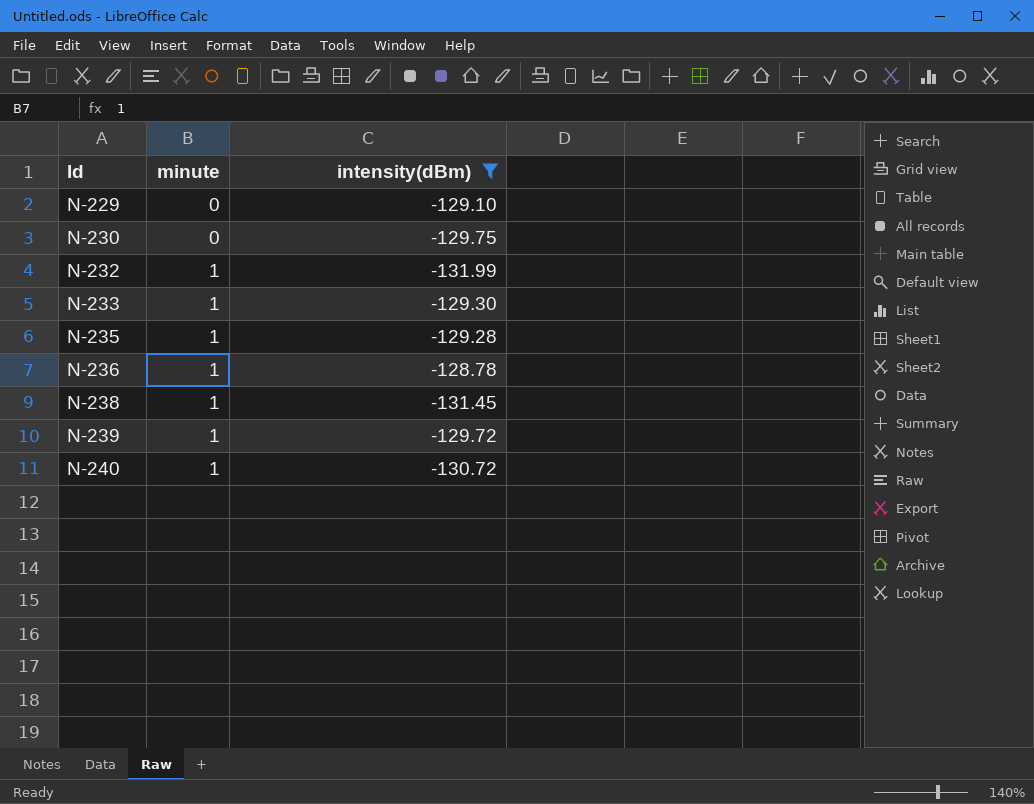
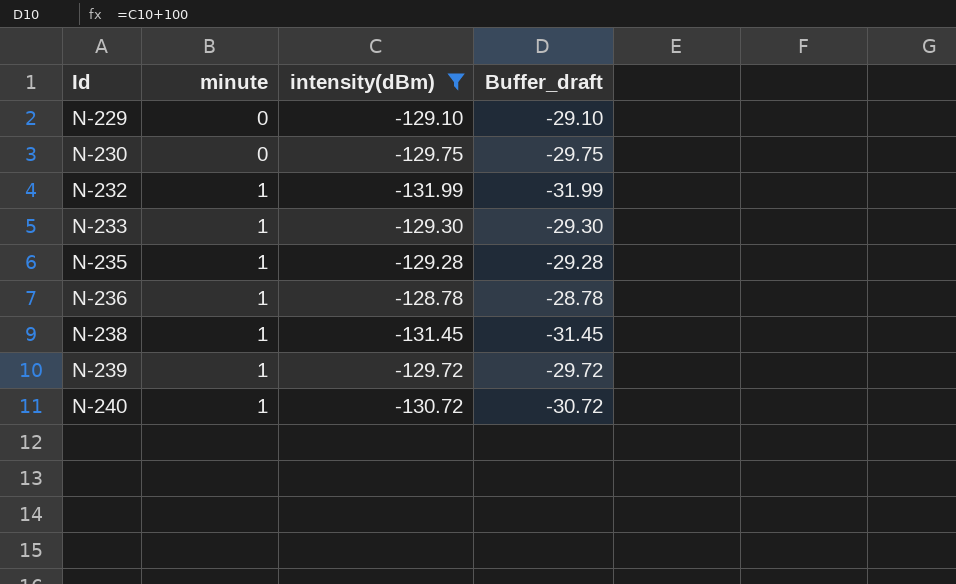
column Buffer_draft | formula: none -> [intensity(dBm)] + 100

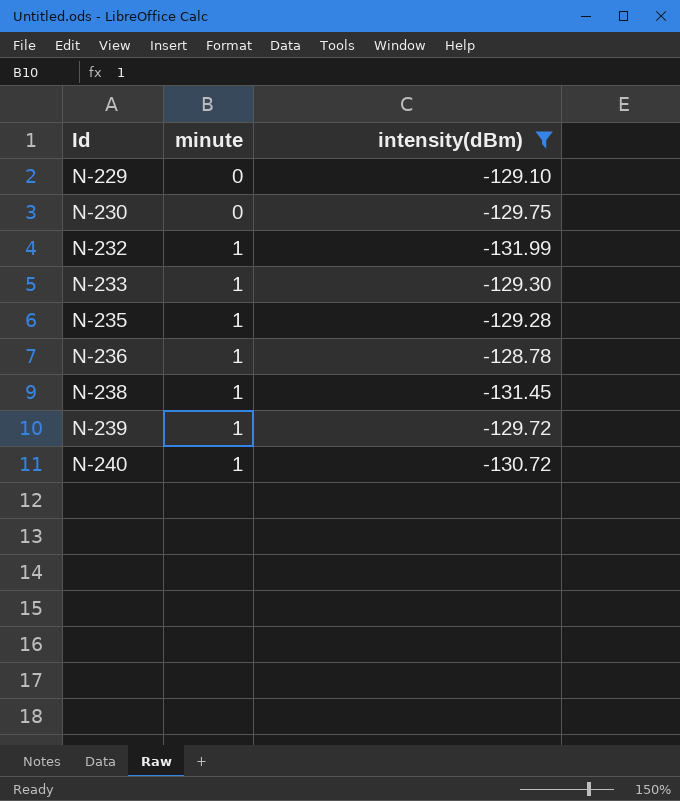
column Buffer_draft | formula: [intensity(dBm)] + 100 -> none

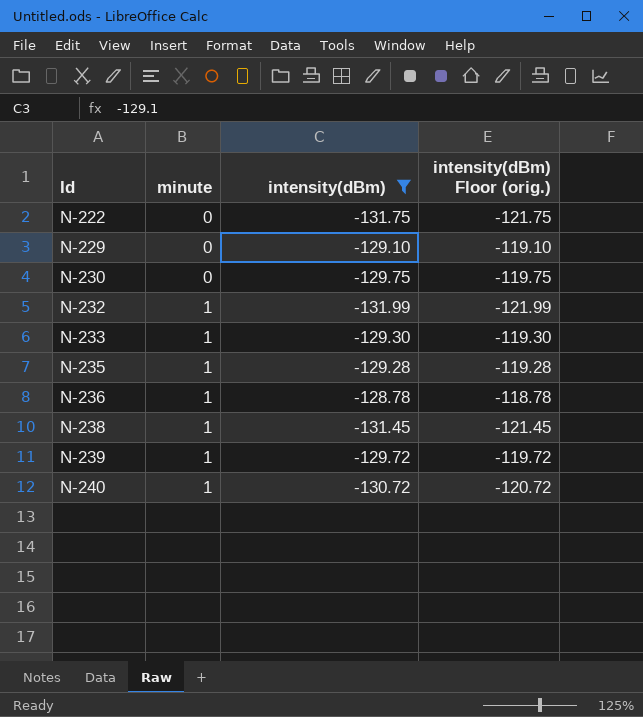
column intensity(dBm) Floor (orig.) | formula: none -> [intensity(dBm)] + 10
row N-222: none -> 0 | -131.75 | -121.75

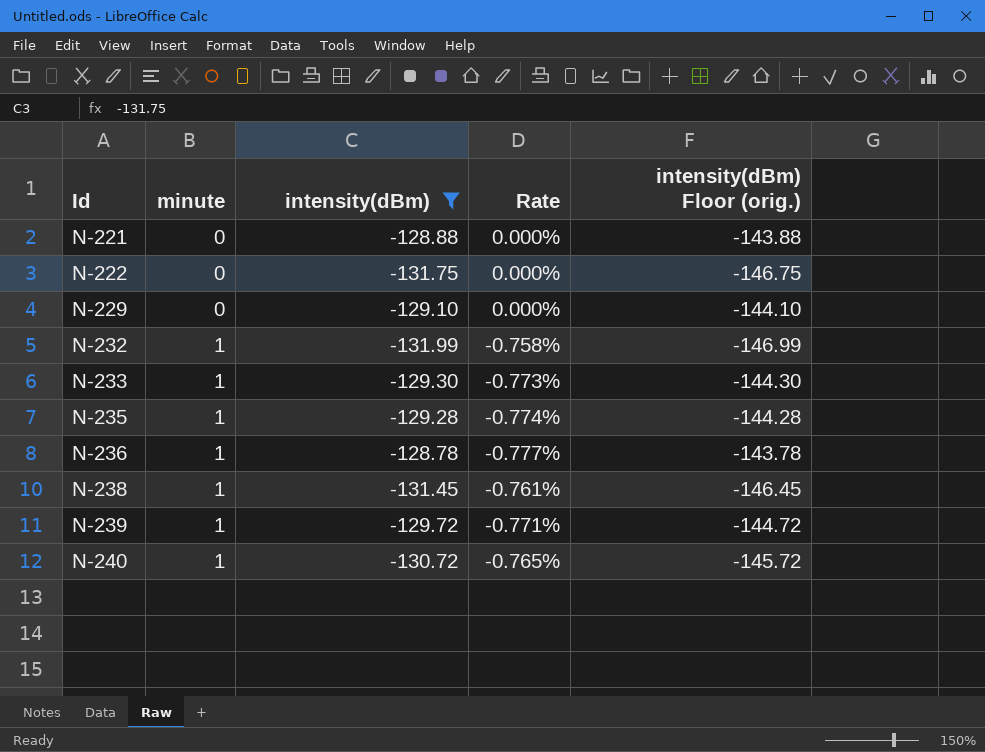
column Rate | formula: none -> [minute] / [intensity(dBm)]
column intensity(dBm) Floor (orig.) | formula: [intensity(dBm)] + 10 -> [intensity(dBm)] - 15
row N-230: 0 | -129.75 | -119.75 -> none
row N-221: none -> 0 | -128.88 | 0.000% | -143.88

